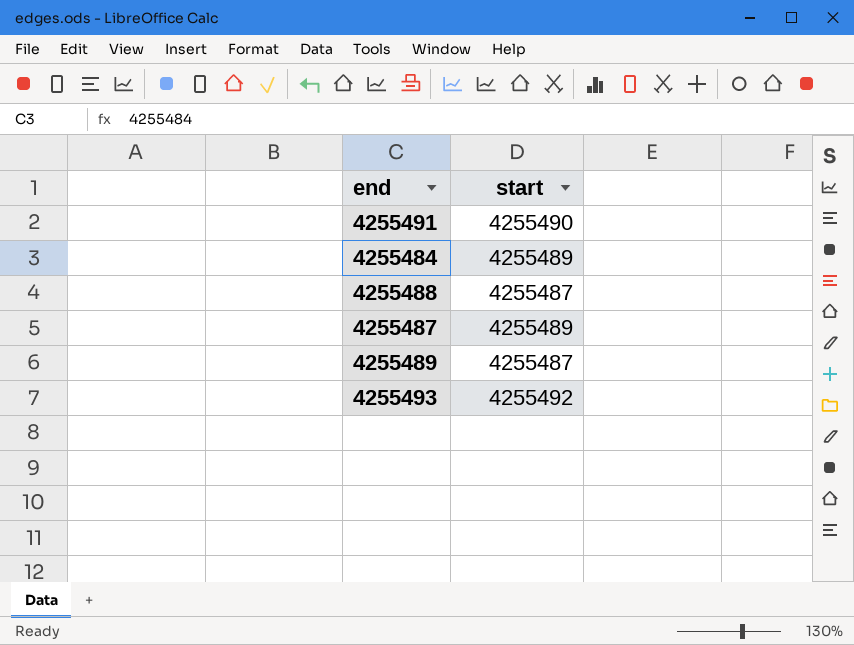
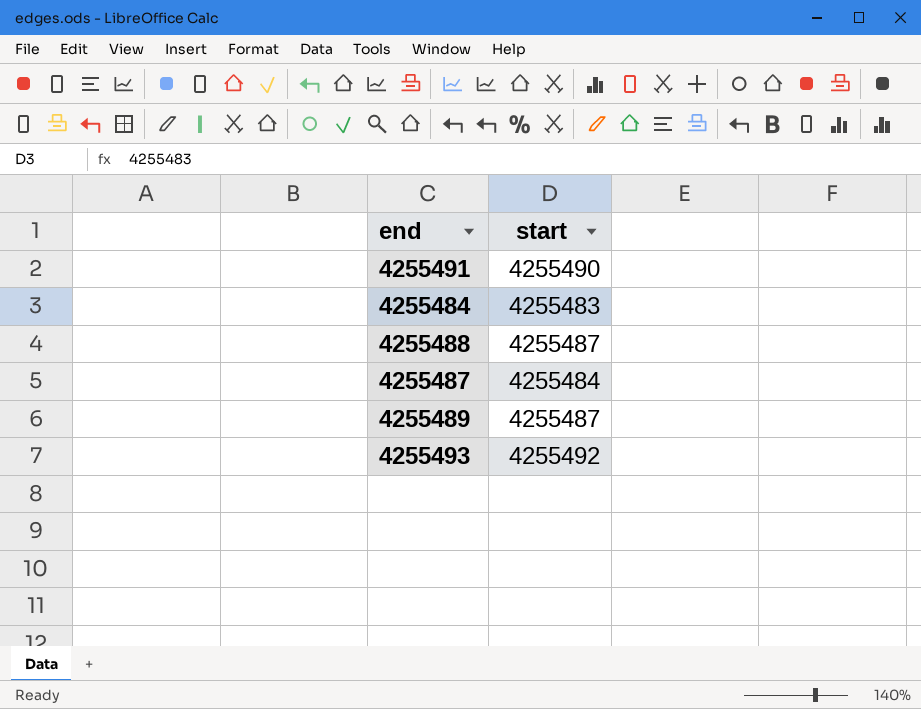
4255484 | start: 4255489 -> 4255483
4255487 | start: 4255489 -> 4255484

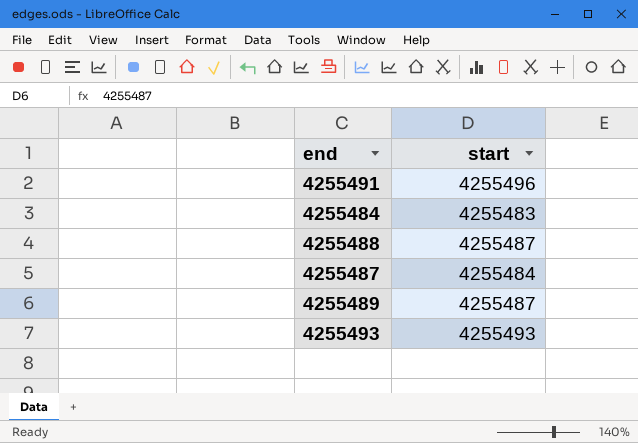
4255491 | start: 4255490 -> 4255496
4255493 | start: 4255492 -> 4255493

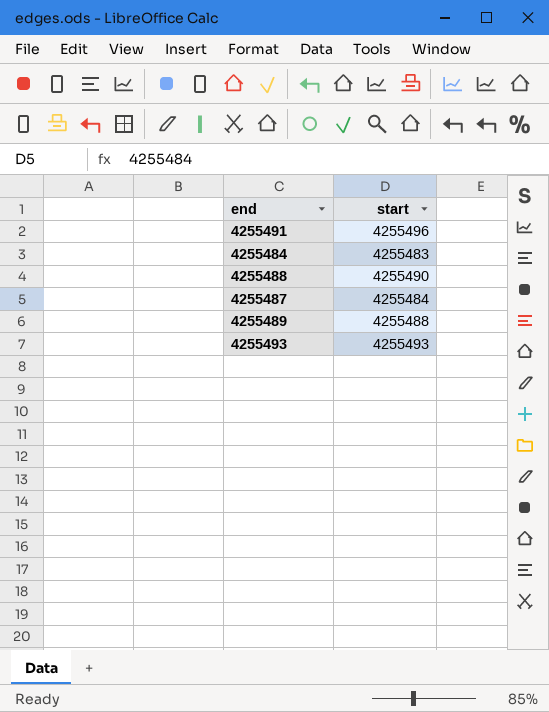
4255488 | start: 4255487 -> 4255490
4255489 | start: 4255487 -> 4255488

